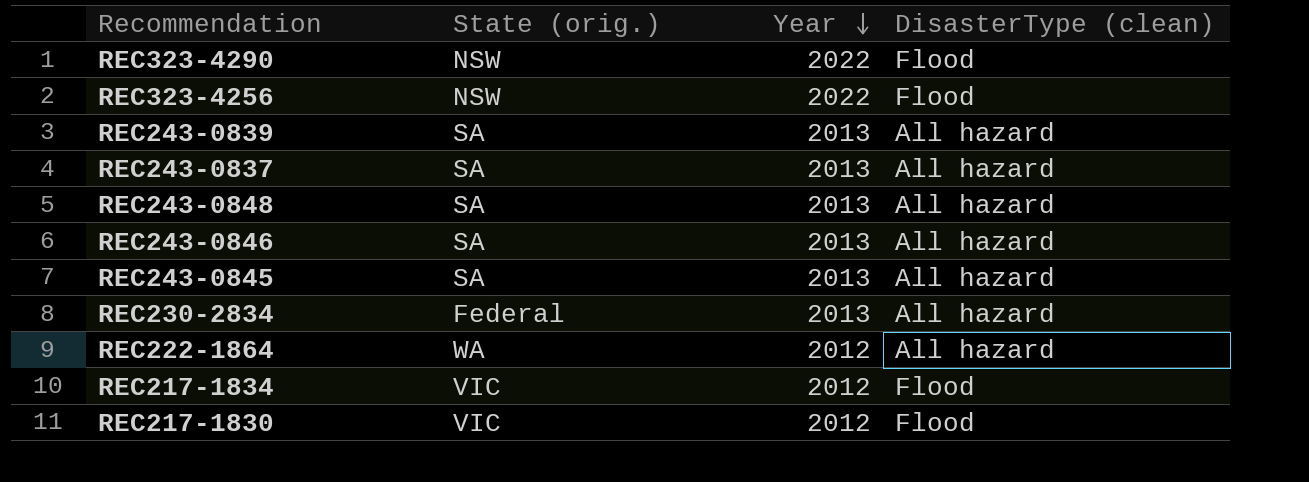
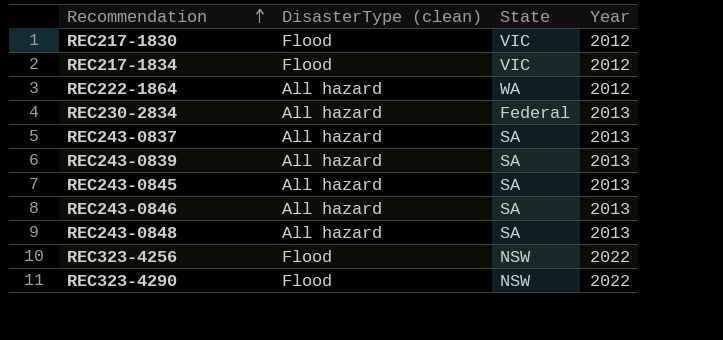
row order: Year descending -> Recommendation ascending
column DisasterType (clean) | position: 4 -> 2
column name: State (orig.) -> State

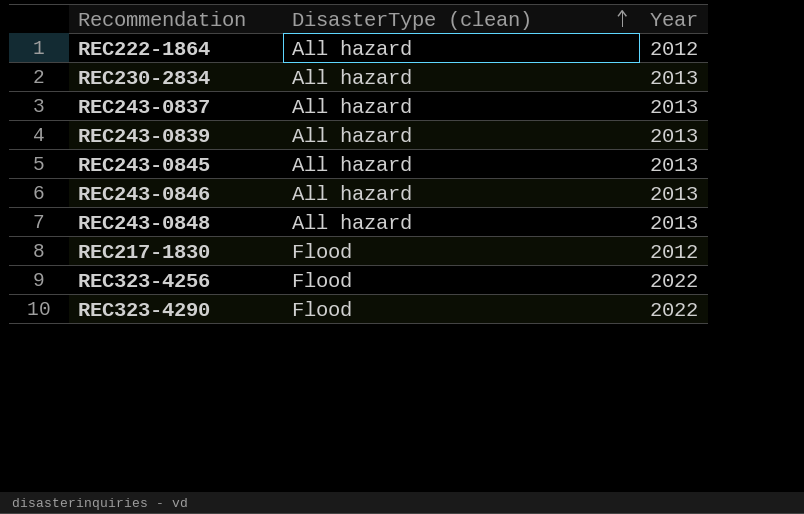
row order: Recommendation ascending -> DisasterType (clean) ascending
column State | position: 3 -> none
row REC217-1834: Flood | VIC | 2012 -> none

